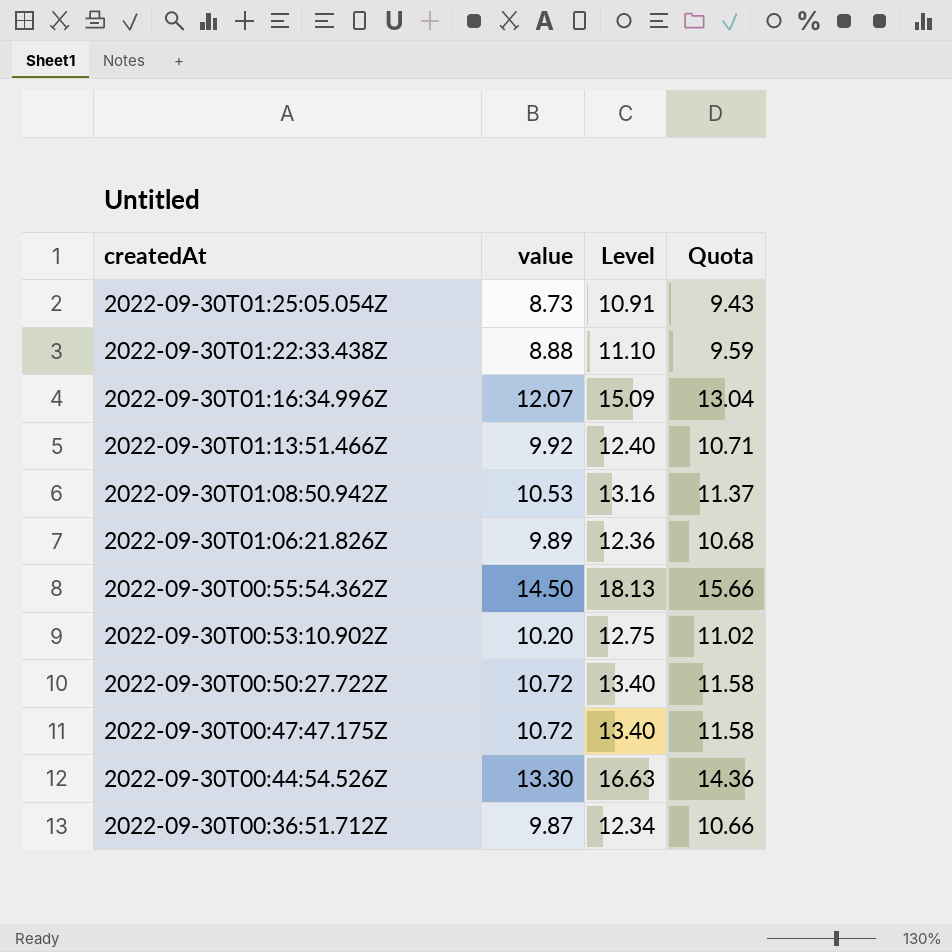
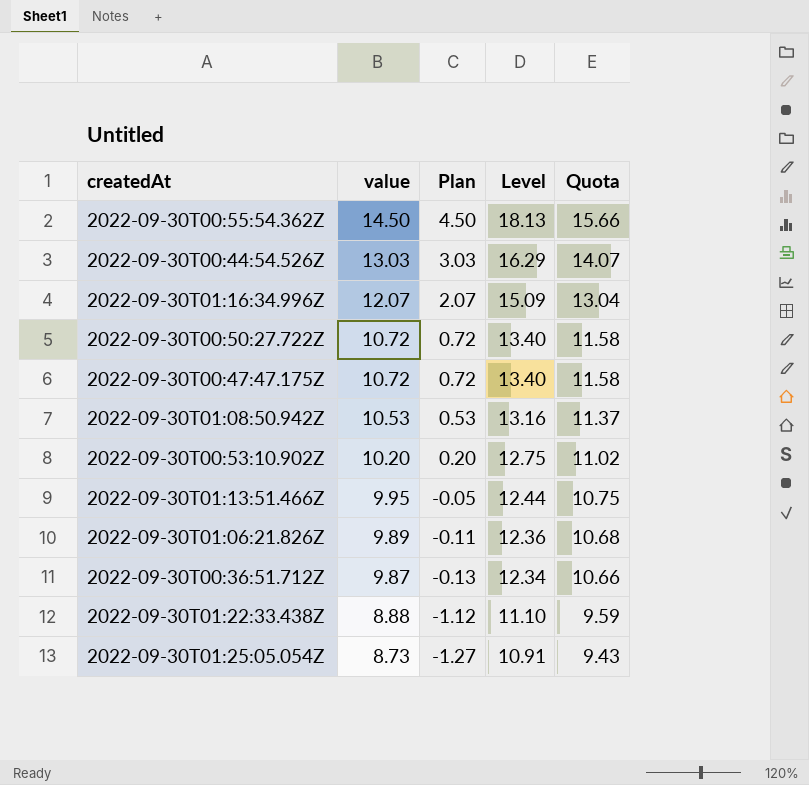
row order: createdAt descending -> value descending
column Plan | formula: none -> [value] - 10
2022-09-30T00:44:54.526Z | value: 13.30 -> 13.03
2022-09-30T00:44:54.526Z | Level: 16.63 -> 16.29
2022-09-30T00:44:54.526Z | Quota: 14.36 -> 14.07
2022-09-30T01:13:51.466Z | value: 9.92 -> 9.95
2022-09-30T01:13:51.466Z | Level: 12.40 -> 12.44
2022-09-30T01:13:51.466Z | Quota: 10.71 -> 10.75

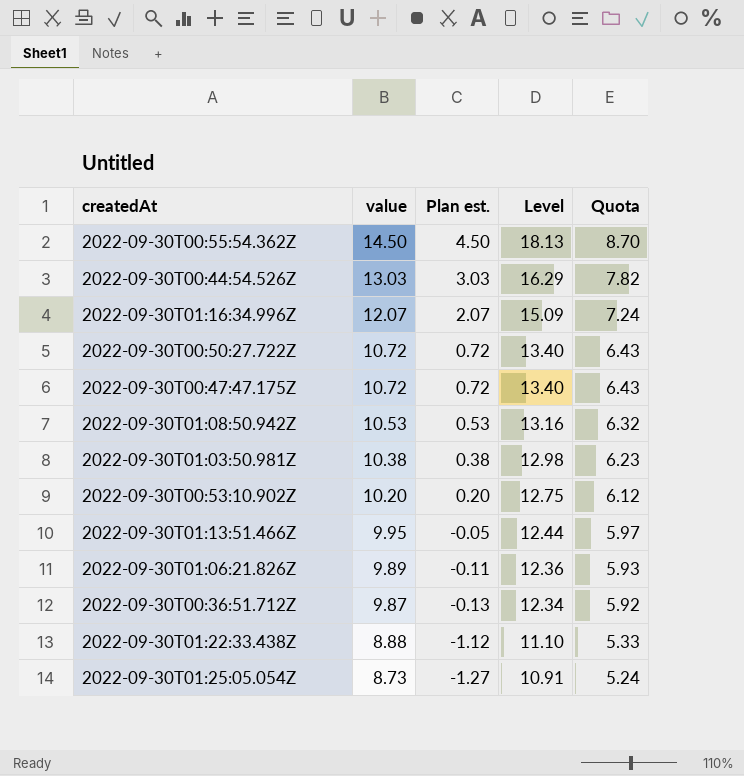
column name: Plan -> Plan est.
column Quota | formula: [value] * 1.08 -> [value] * 0.6
row 2022-09-30T01:03:50.981Z: none -> 10.38 | 0.38 | 12.98 | 6.23

